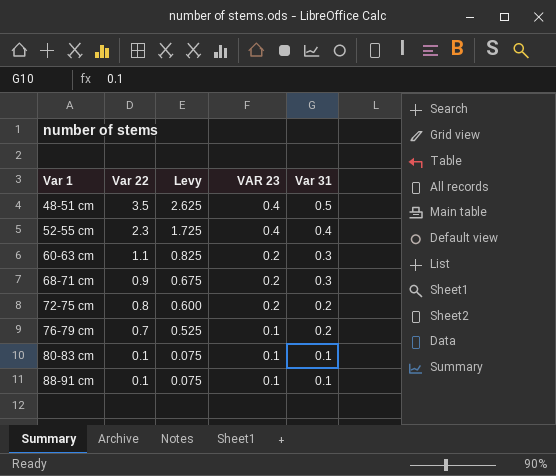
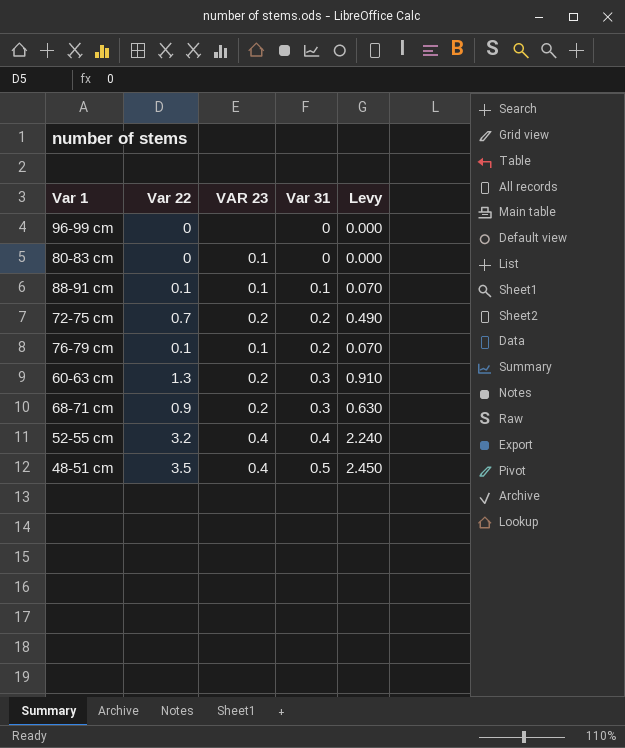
row order: Var 1 ascending -> Var 31 ascending
column Levy | formula: [Var 22] * 0.75 -> [Var 22] * 0.7
column Levy | position: 3 -> 5
row 96-99 cm: none -> 0 | none | 0 | 0.000
80-83 cm | Var 22: 0.1 -> 0
80-83 cm | Var 31: 0.1 -> 0
72-75 cm | Var 22: 0.8 -> 0.7
76-79 cm | Var 22: 0.7 -> 0.1
60-63 cm | Var 22: 1.1 -> 1.3
52-55 cm | Var 22: 2.3 -> 3.2

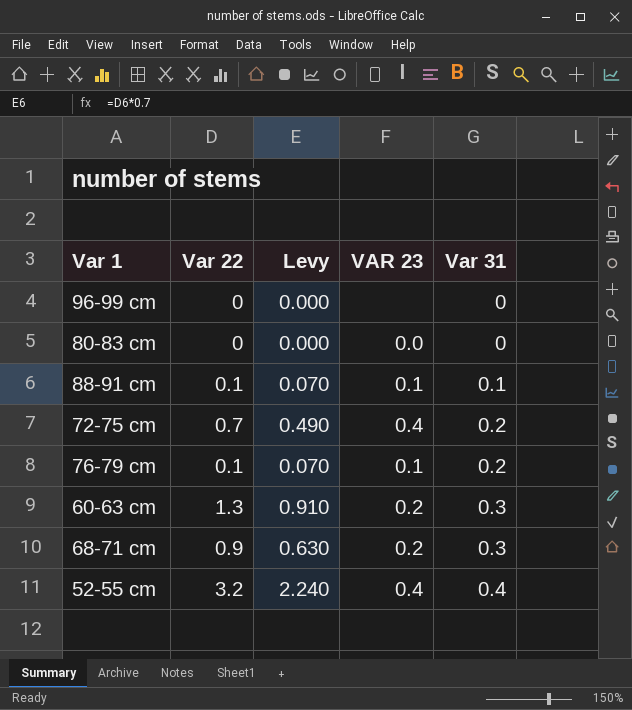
column Levy | position: 5 -> 3
row 48-51 cm: 3.5 | 0.4 | 0.5 | 2.450 -> none
80-83 cm | VAR 23: 0.1 -> 0.0
72-75 cm | VAR 23: 0.2 -> 0.4

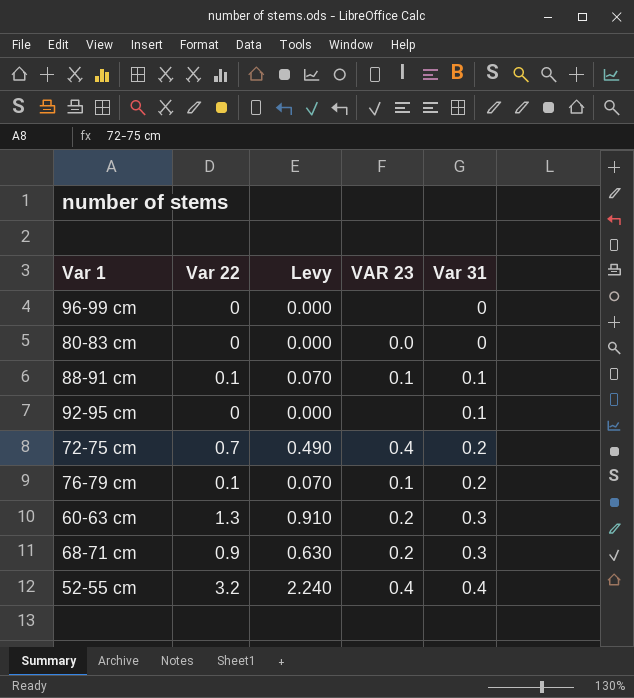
row 92-95 cm: none -> 0 | 0.000 | none | 0.1

